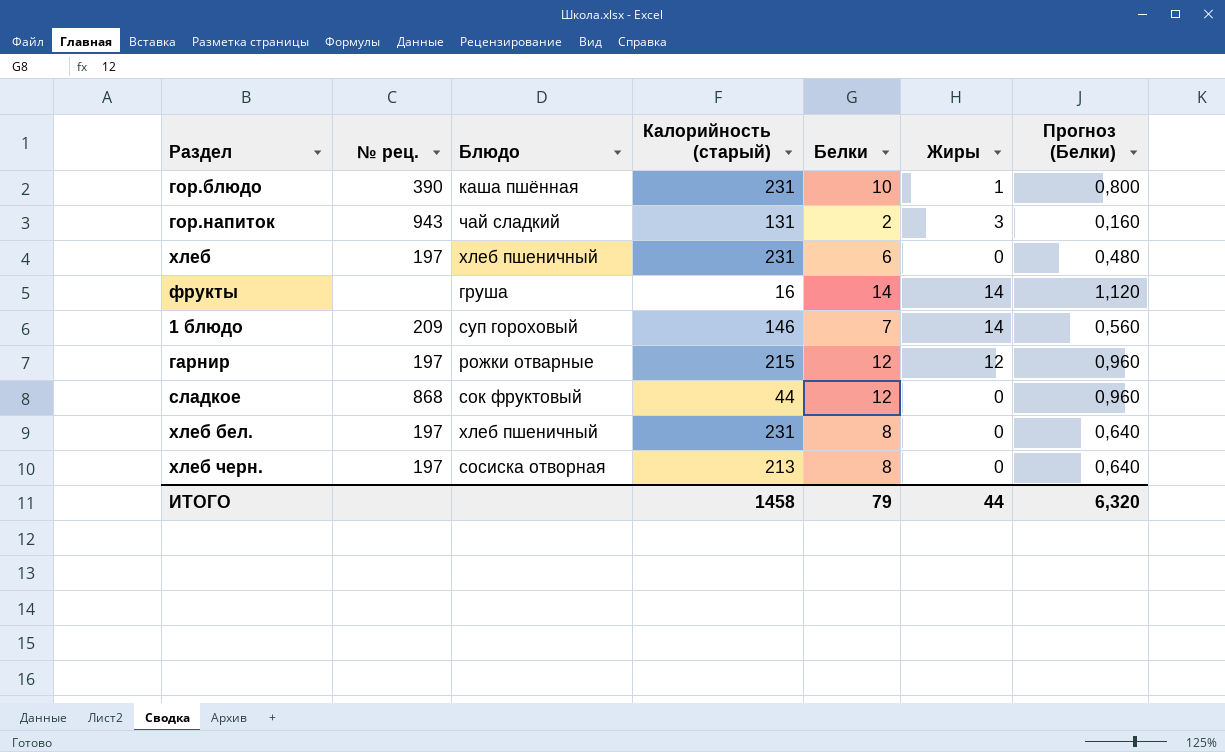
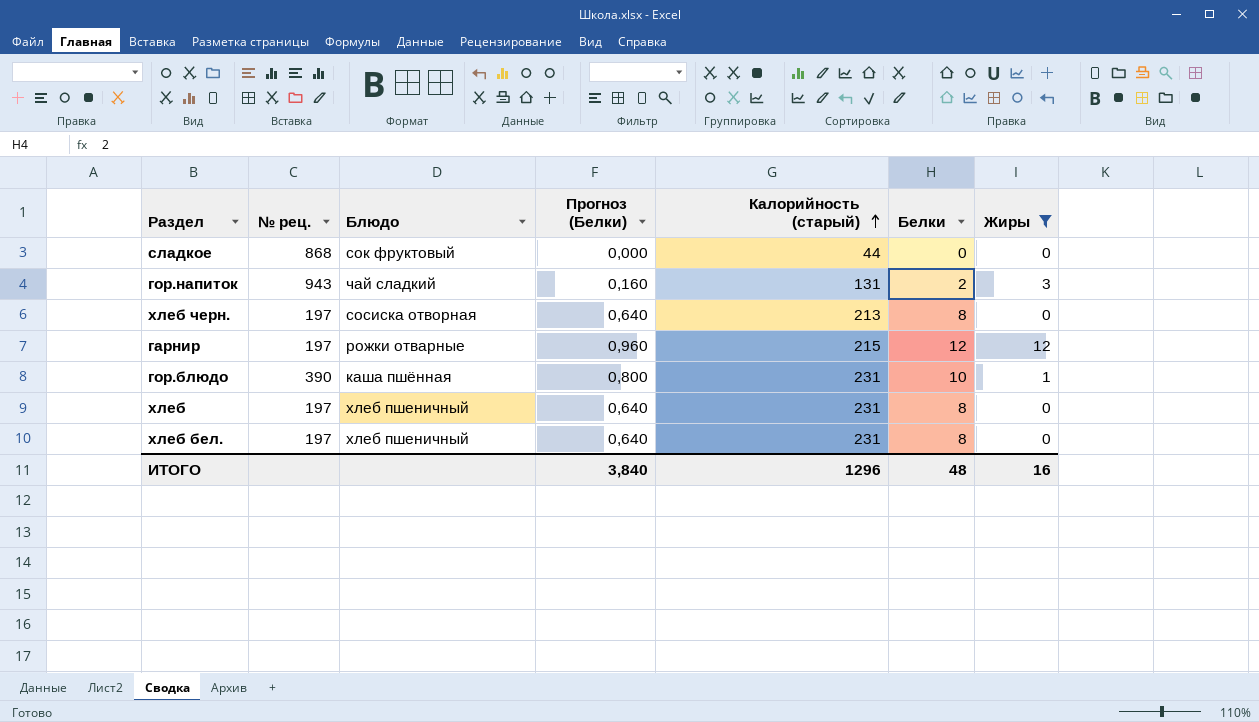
filter: none -> Жиры != 14
row order: none -> Калорийность (старый) ascending
column Прогноз (Белки) | position: 7 -> 4
сладкое | Прогноз (Белки): 0,960 -> 0,000
сладкое | Белки: 12 -> 0
хлеб | Прогноз (Белки): 0,480 -> 0,640
хлеб | Белки: 6 -> 8
ИТОГО | Прогноз (Белки): 6,320 -> 3,840
ИТОГО | Калорийность (старый): 1458 -> 1296
ИТОГО | Белки: 79 -> 48
ИТОГО | Жиры: 44 -> 16

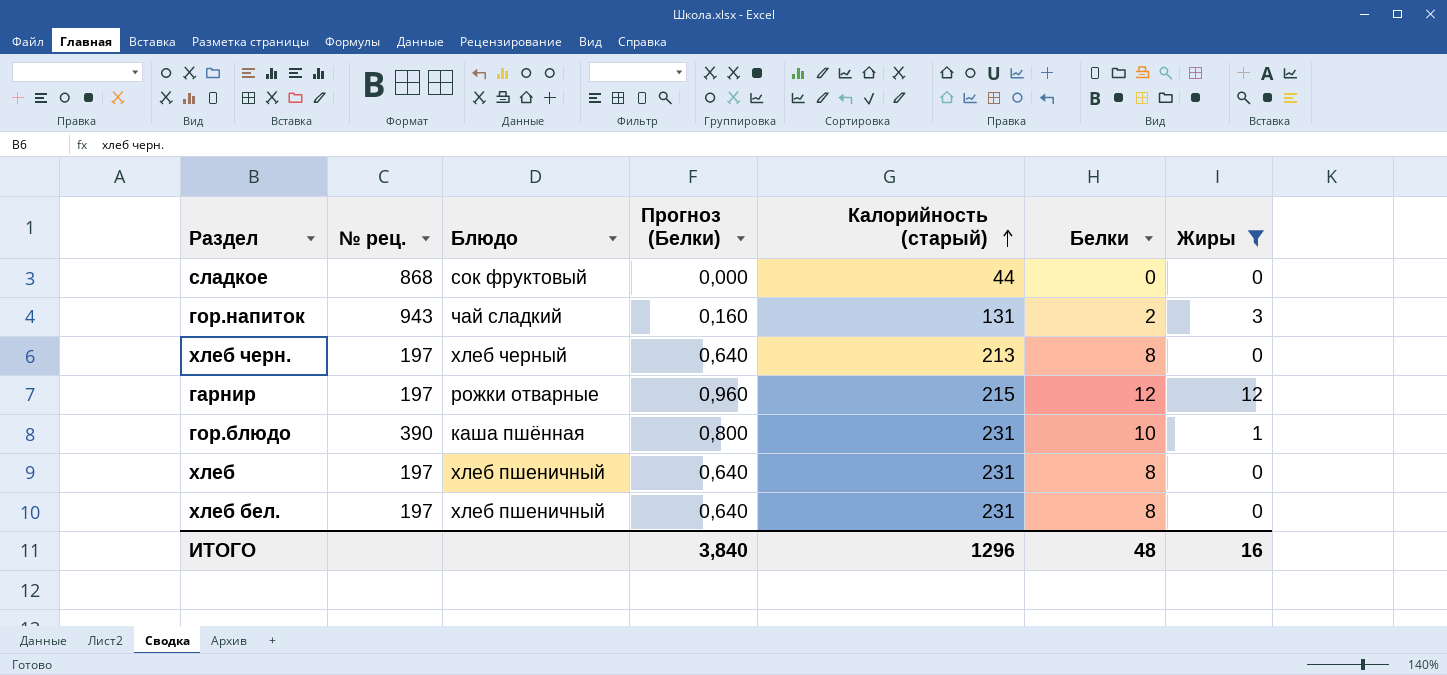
хлеб черн. | Блюдо: сосиска отворная -> хлеб черный

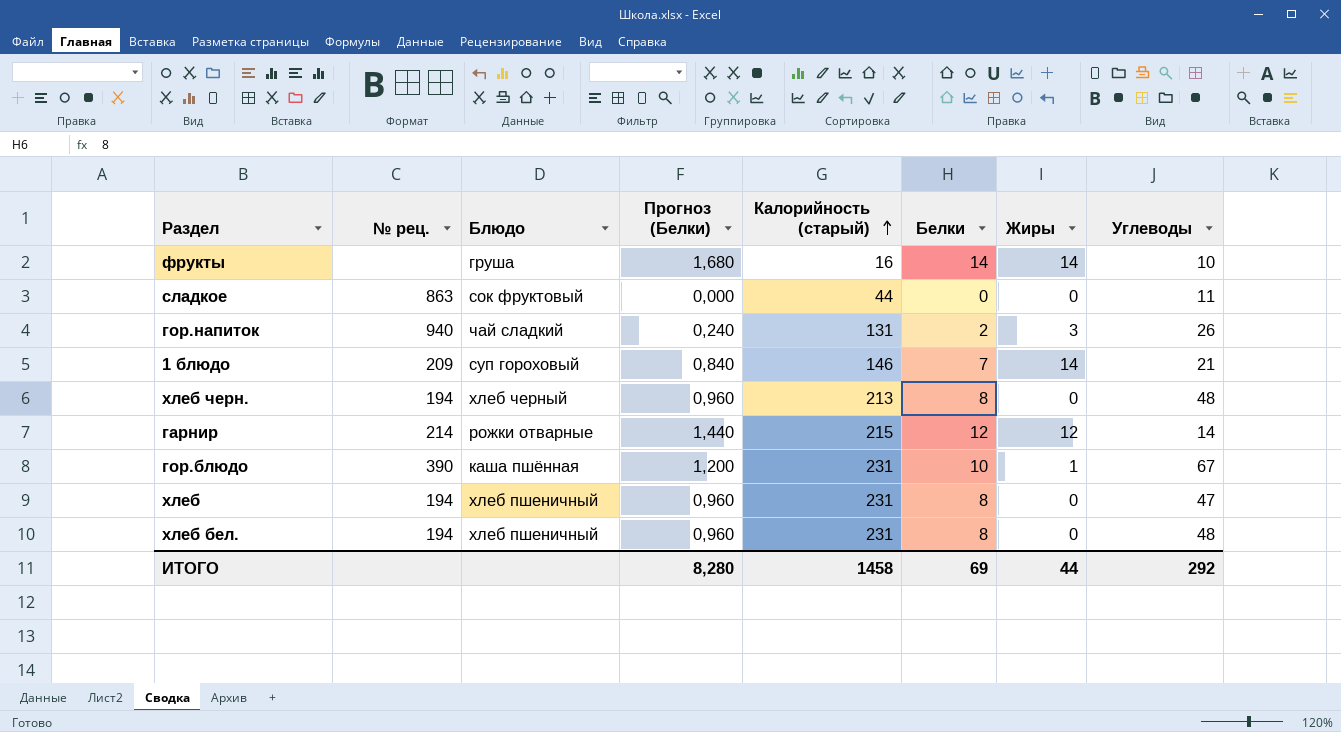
filter: Жиры != 14 -> none
column Прогноз (Белки) | formula: [Белки] * 0,08 -> [Белки] * 0,12
column Углеводы | position: none -> 8
сладкое | № рец.: 868 -> 863
гор.напиток | № рец.: 943 -> 940
хлеб черн. | № рец.: 197 -> 194
гарнир | № рец.: 197 -> 214
хлеб | № рец.: 197 -> 194
хлеб бел. | № рец.: 197 -> 194
ИТОГО | Прогноз (Белки): 3,840 -> 8,280
ИТОГО | Калорийность (старый): 1296 -> 1458
ИТОГО | Белки: 48 -> 69
ИТОГО | Жиры: 16 -> 44

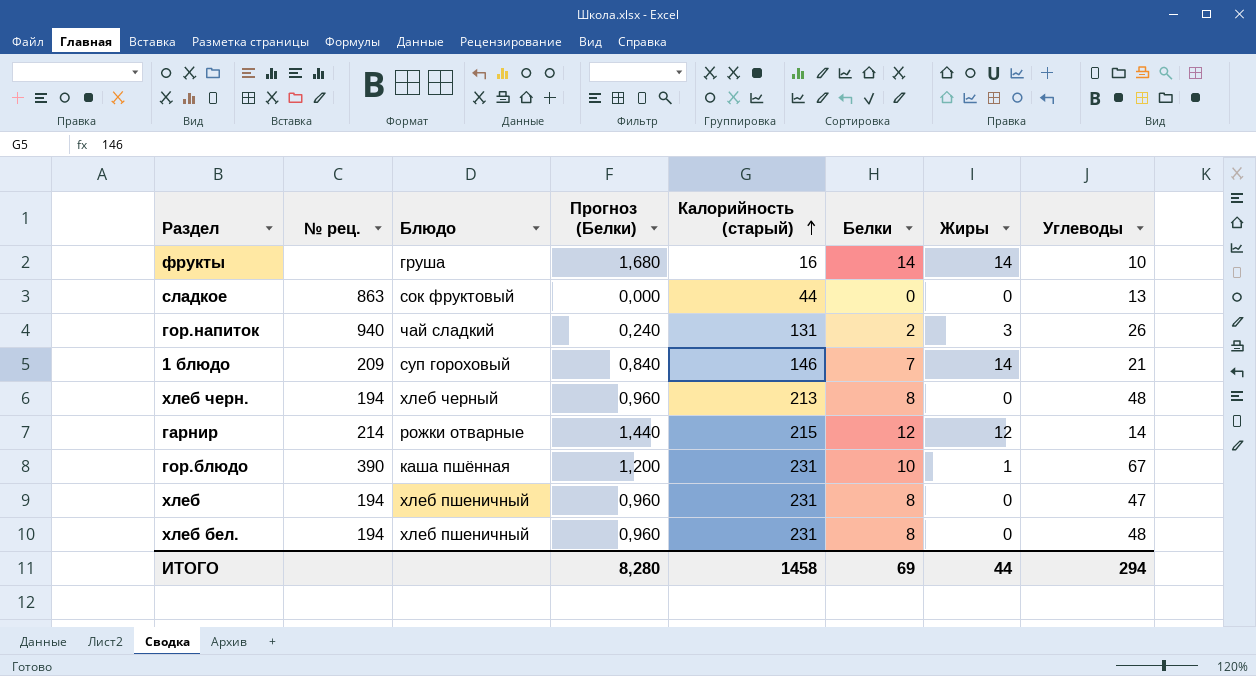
сладкое | Углеводы: 11 -> 13
ИТОГО | Углеводы: 292 -> 294

